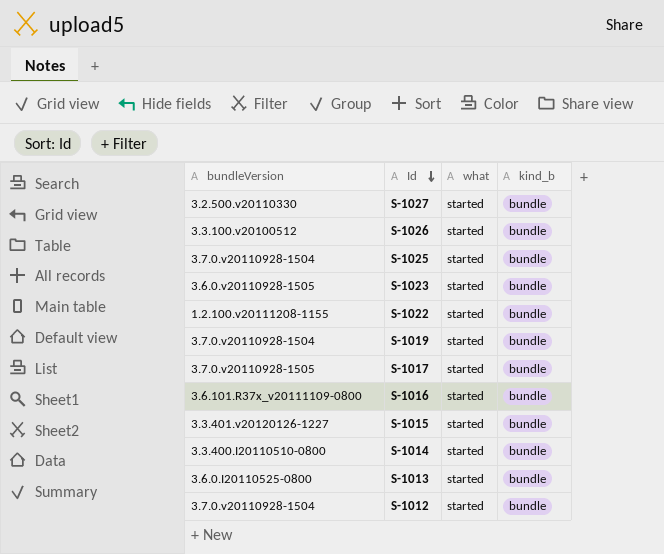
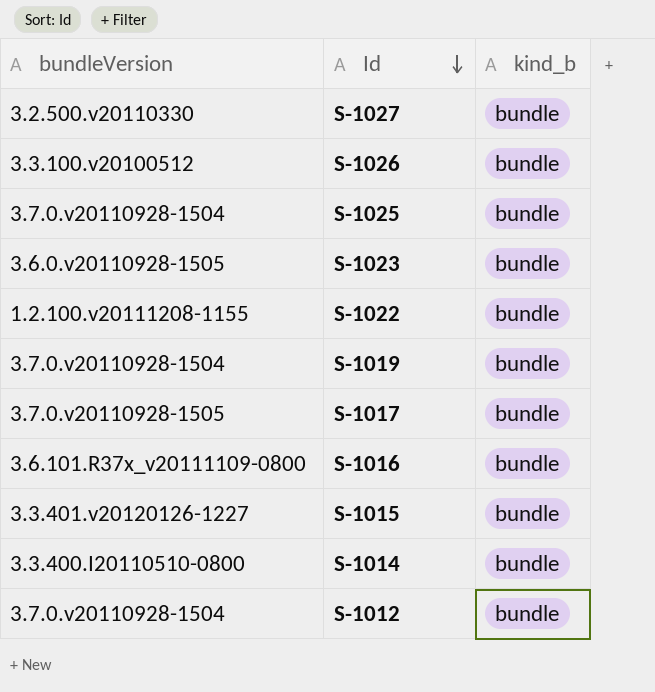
column what | position: 3 -> none
row S-1013: 3.6.0.I20110525-0800 | started | bundle -> none

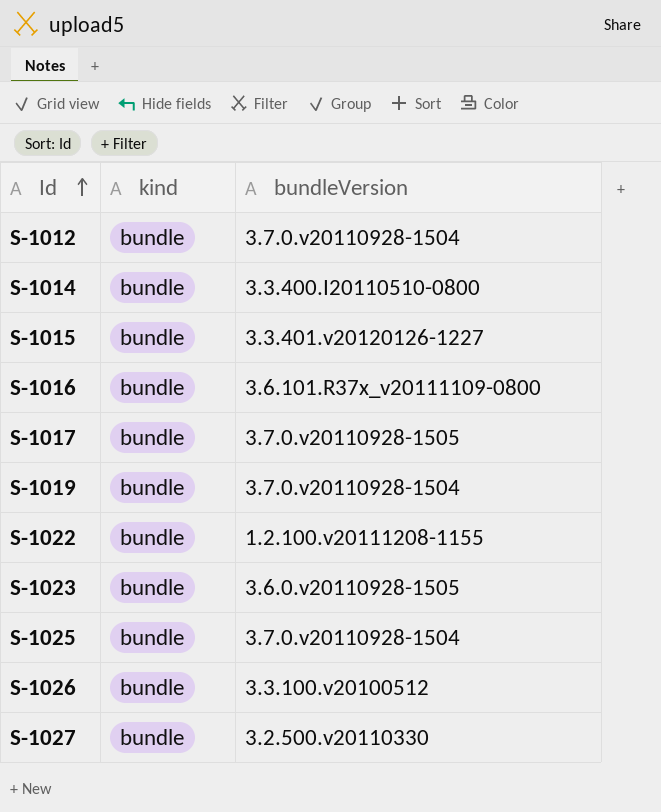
row order: Id descending -> Id ascending
column name: kind_b -> kind
column bundleVersion | position: 1 -> 3

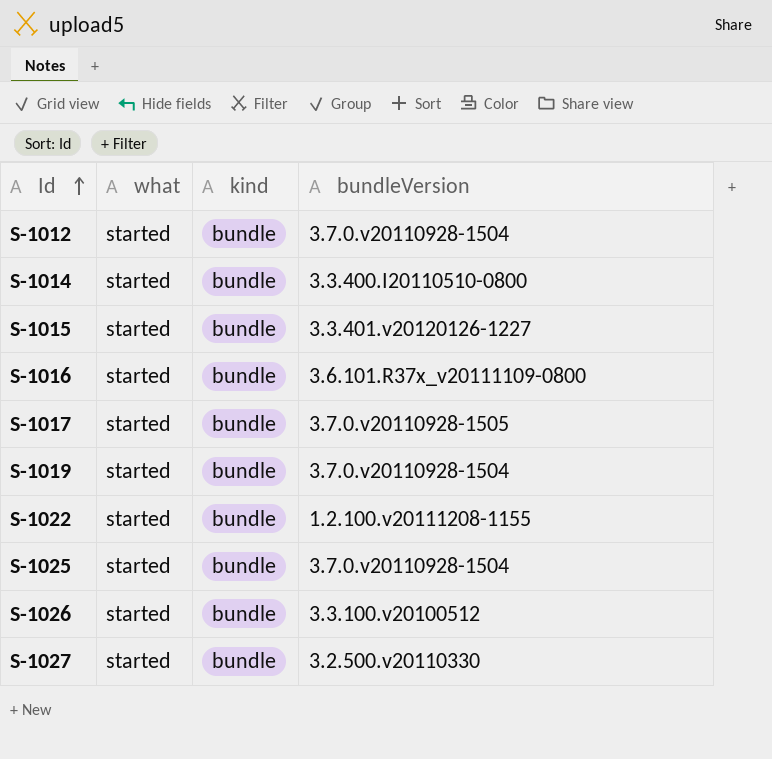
column what | position: none -> 2
row S-1023: bundle | 3.6.0.v20110928-1505 -> none

